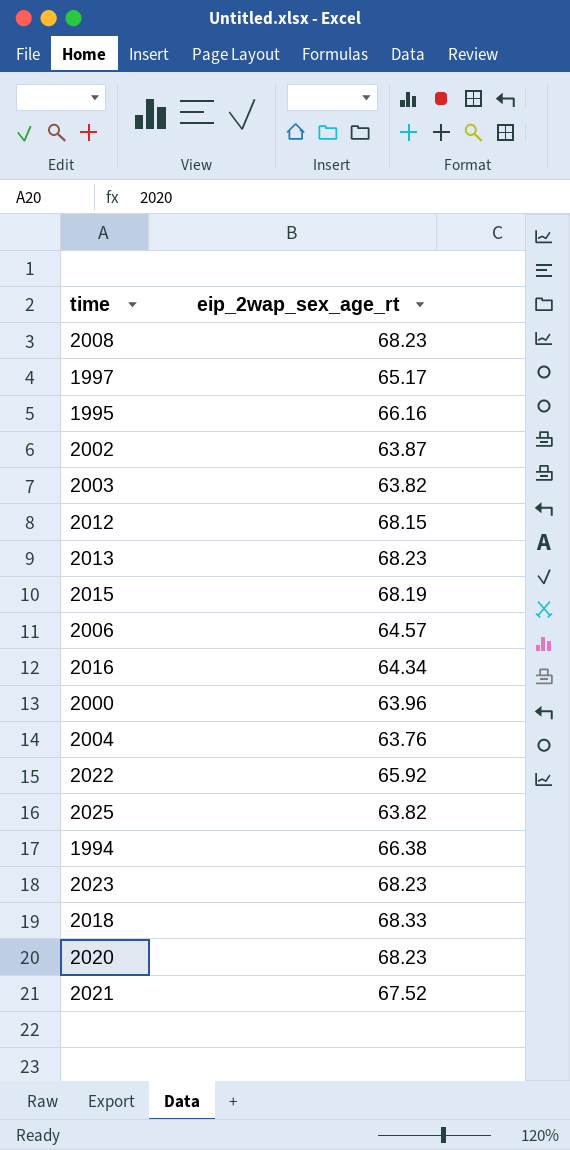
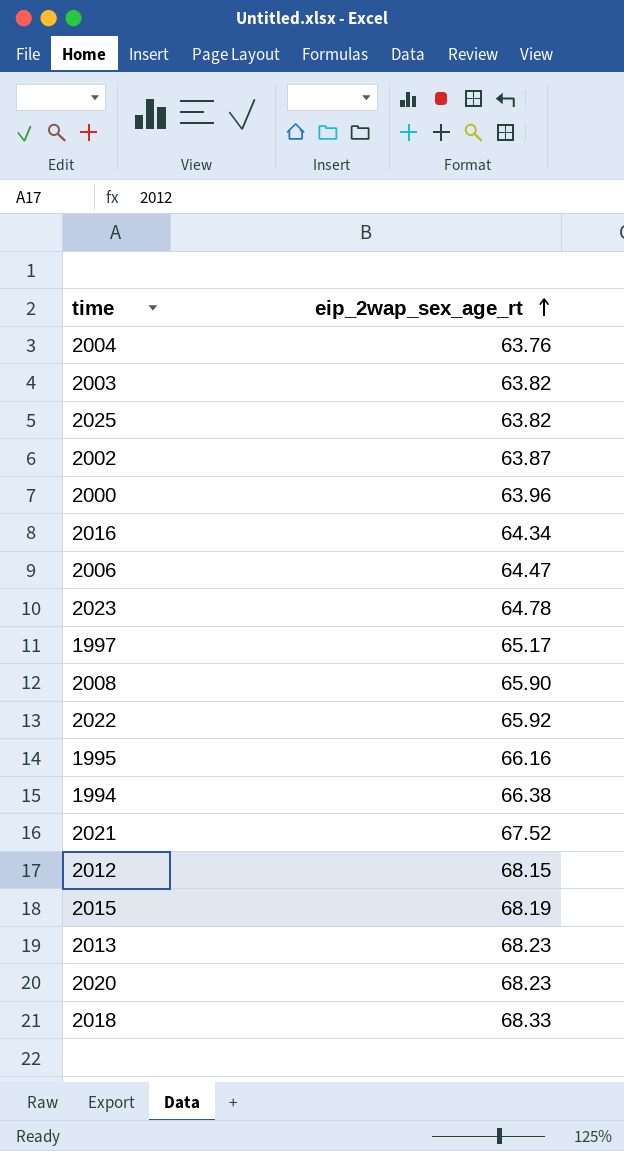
row order: none -> eip_2wap_sex_age_rt ascending
2006 | eip_2wap_sex_age_rt: 64.57 -> 64.47
2023 | eip_2wap_sex_age_rt: 68.23 -> 64.78
2008 | eip_2wap_sex_age_rt: 68.23 -> 65.90

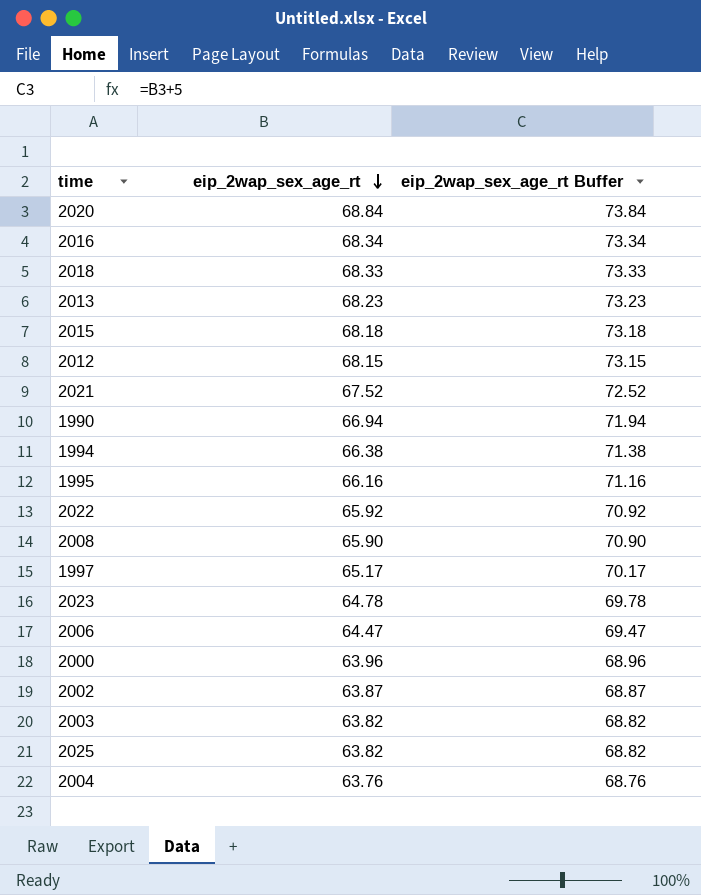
row order: eip_2wap_sex_age_rt ascending -> eip_2wap_sex_age_rt descending
column eip_2wap_sex_age_rt Buffer | formula: none -> [eip_2wap_sex_age_rt] + 5
2020 | eip_2wap_sex_age_rt: 68.23 -> 68.84
2016 | eip_2wap_sex_age_rt: 64.34 -> 68.34
2015 | eip_2wap_sex_age_rt: 68.19 -> 68.18
row 1990: none -> 66.94 | 71.94

